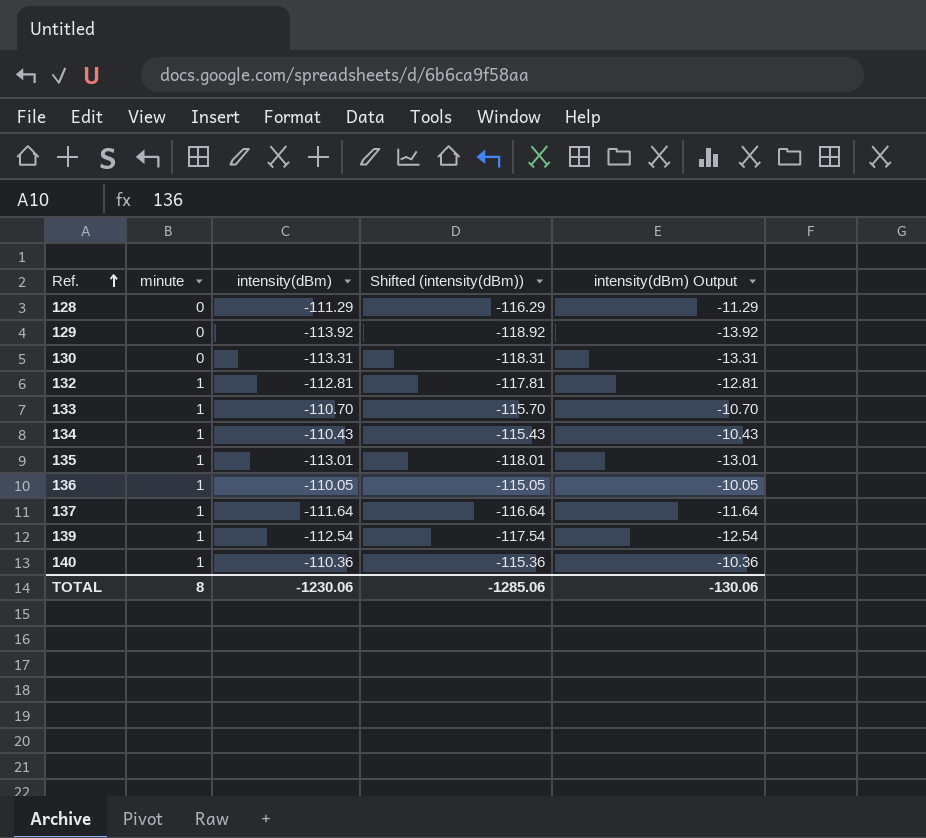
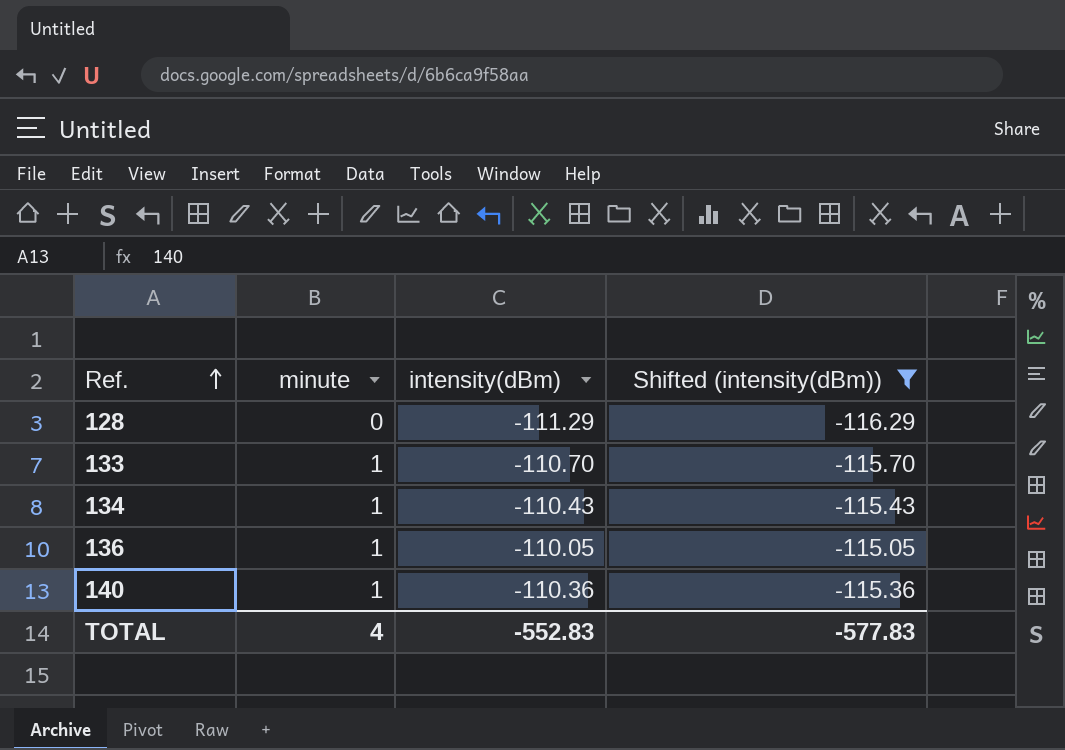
filter: none -> Shifted (intensity(dBm)) >= -116.29
column intensity(dBm) Output | formula: [intensity(dBm)] + 100 -> none
TOTAL | minute: 8 -> 4
TOTAL | intensity(dBm): -1230.06 -> -552.83
TOTAL | Shifted (intensity(dBm)): -1285.06 -> -577.83

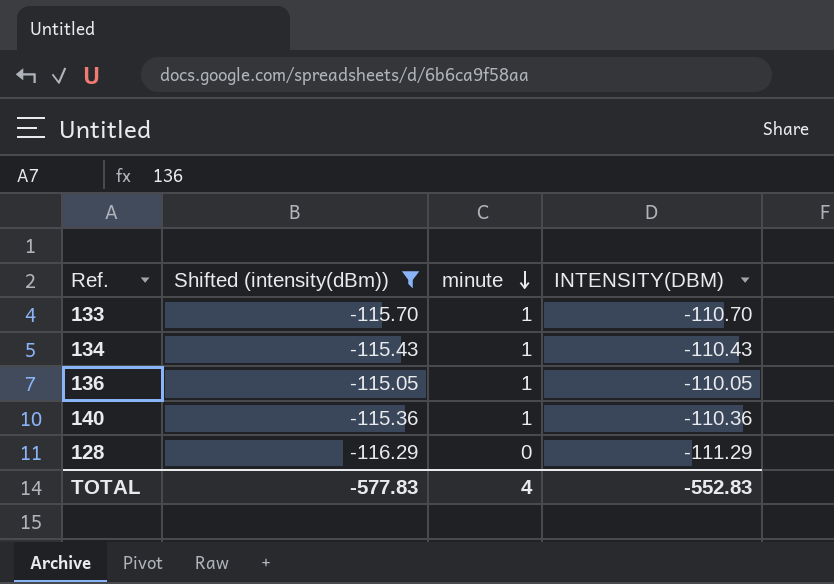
row order: Ref. ascending -> minute descending
column Shifted (intensity(dBm)) | position: 4 -> 2
column name: intensity(dBm) -> INTENSITY(DBM)

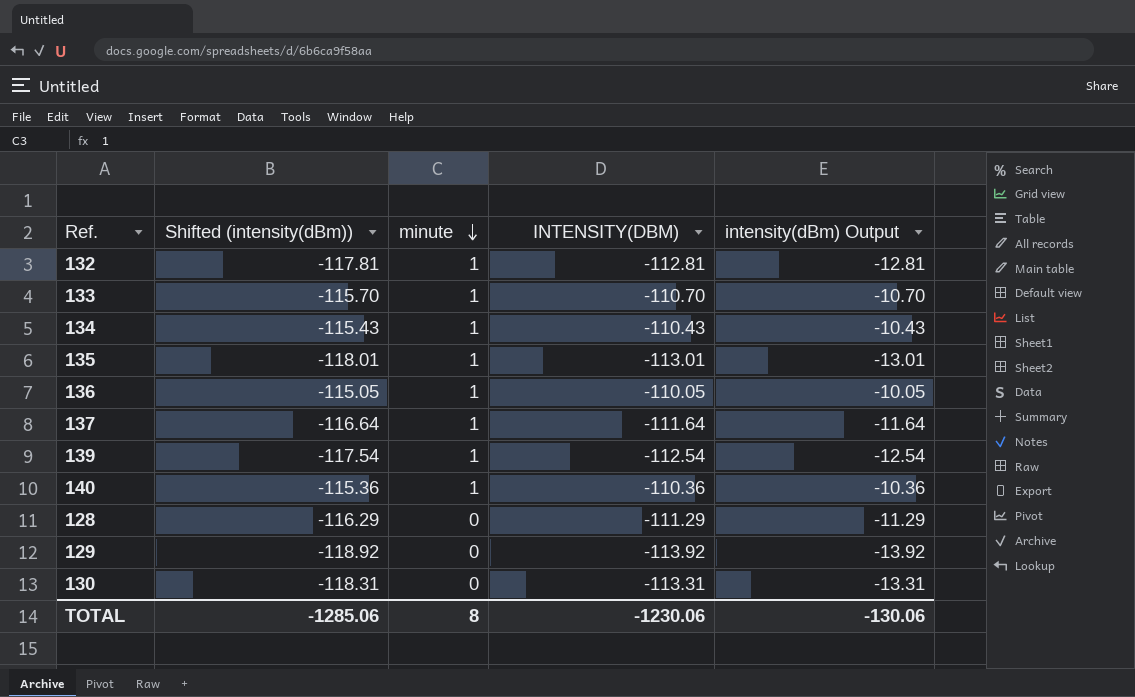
filter: Shifted (intensity(dBm)) >= -116.29 -> none
column intensity(dBm) Output | formula: none -> [INTENSITY(DBM)] + 100
TOTAL | Shifted (intensity(dBm)): -577.83 -> -1285.06
TOTAL | minute: 4 -> 8
TOTAL | INTENSITY(DBM): -552.83 -> -1230.06

